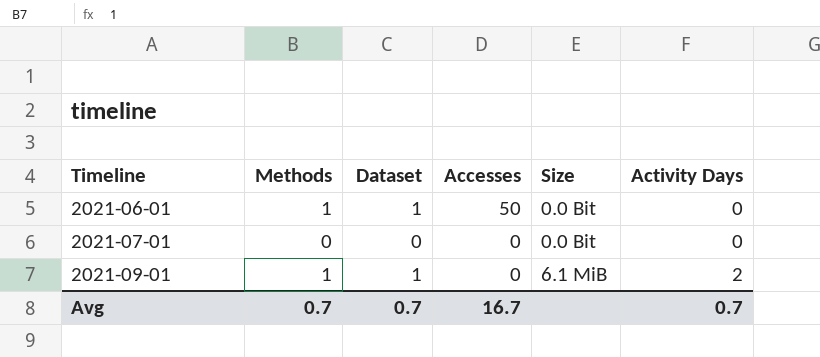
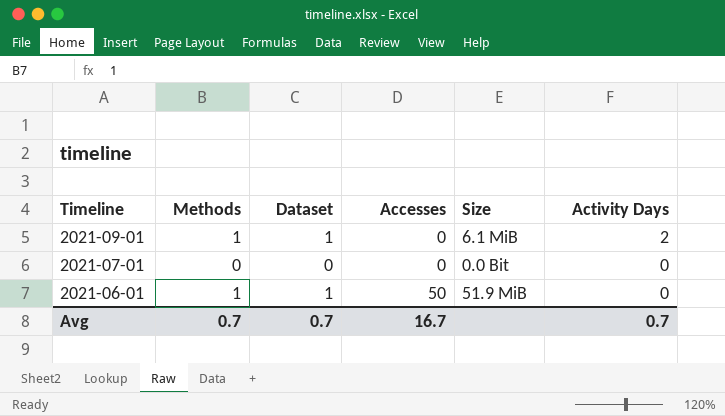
row order: Timeline ascending -> Timeline descending
2021-06-01 | Size: 0.0 Bit -> 51.9 MiB

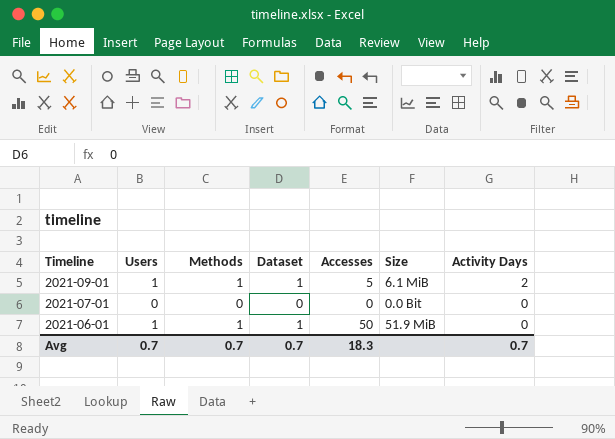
column Users | position: none -> 2
2021-09-01 | Accesses: 0 -> 5
Avg | Accesses: 16.7 -> 18.3

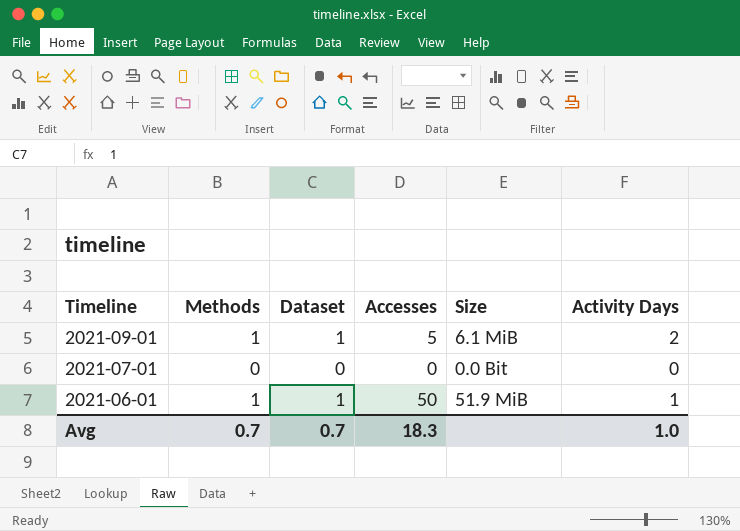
column Users | position: 2 -> none
2021-06-01 | Activity Days: 0 -> 1
Avg | Activity Days: 0.7 -> 1.0

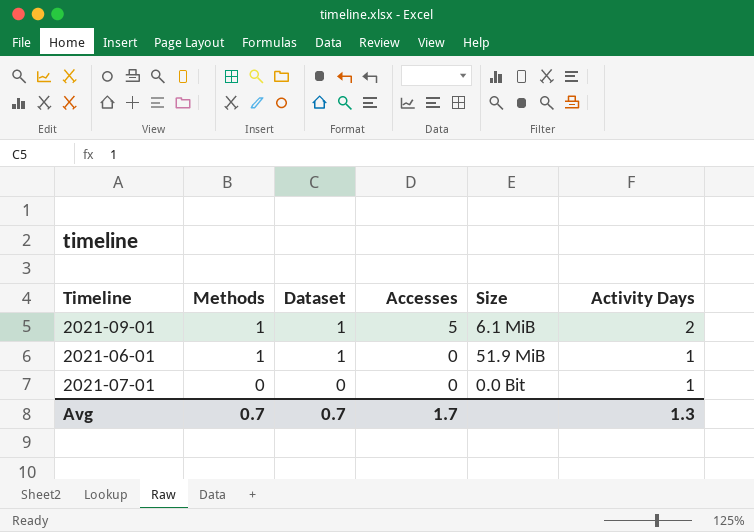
row order: Timeline descending -> Methods descending
2021-06-01 | Accesses: 50 -> 0
2021-07-01 | Activity Days: 0 -> 1
Avg | Accesses: 18.3 -> 1.7
Avg | Activity Days: 1.0 -> 1.3

